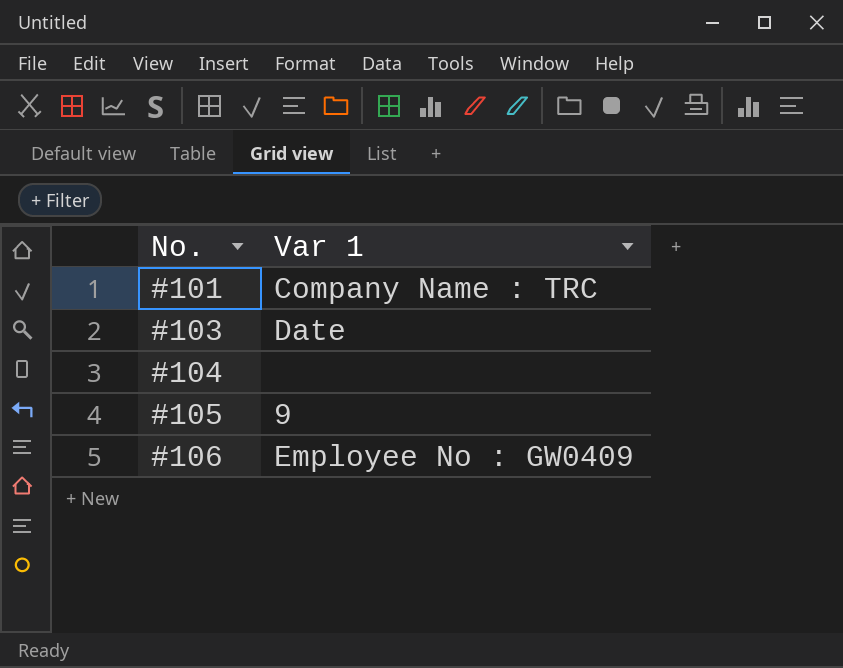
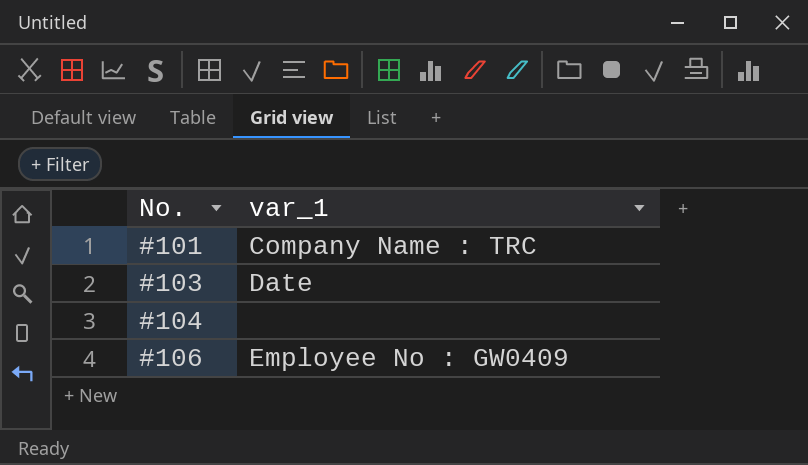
column name: Var 1 -> var_1
row #105: 9 -> none

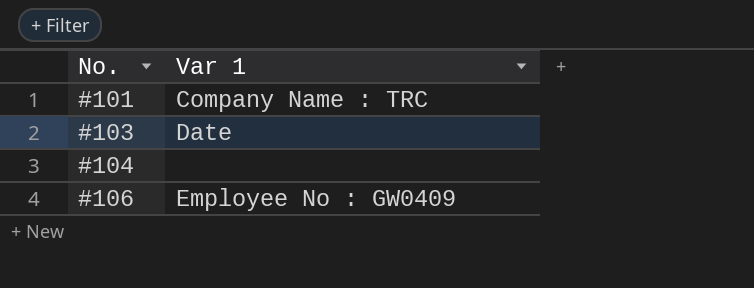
column name: var_1 -> Var 1

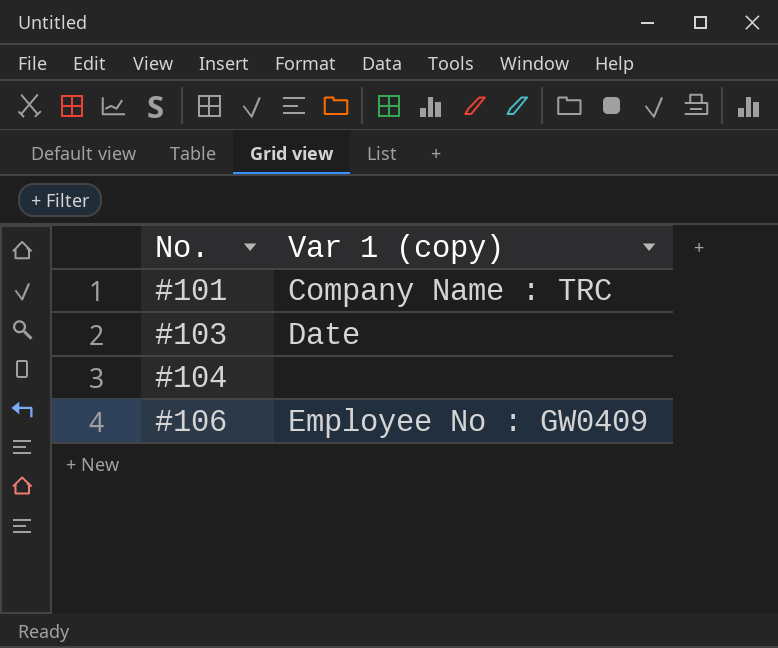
column name: Var 1 -> Var 1 (copy)

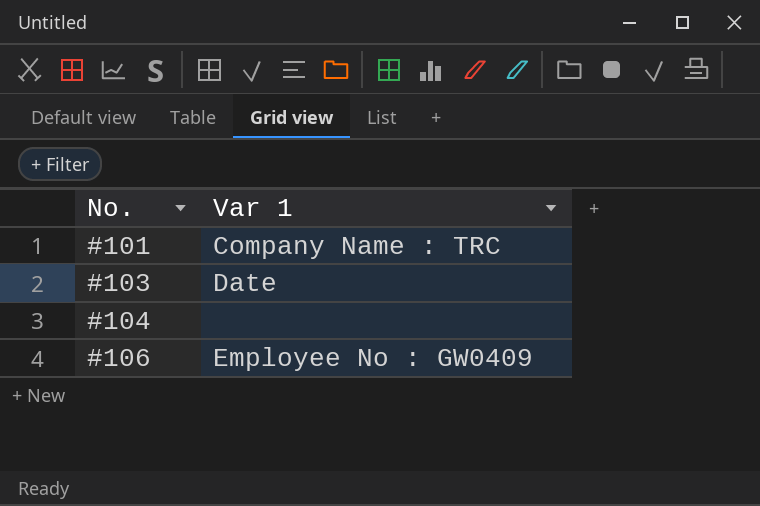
column name: Var 1 (copy) -> Var 1

